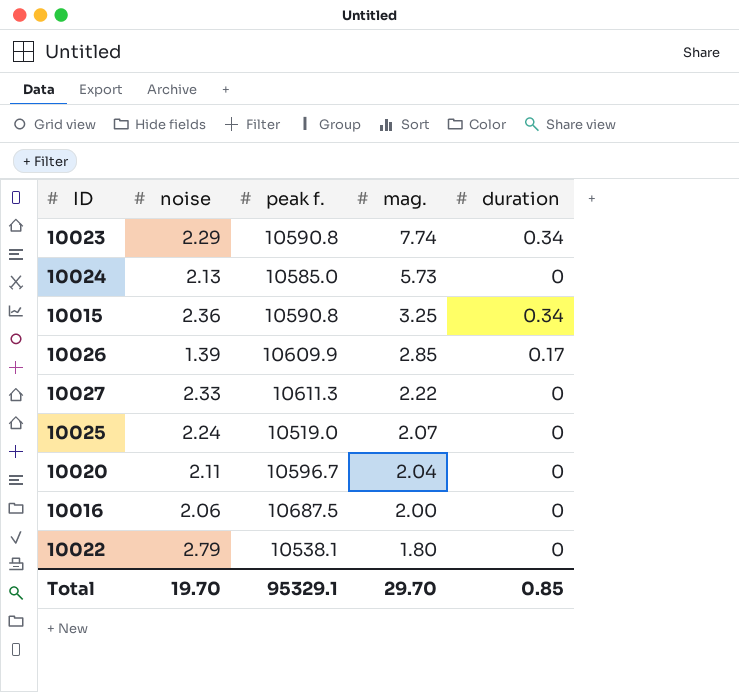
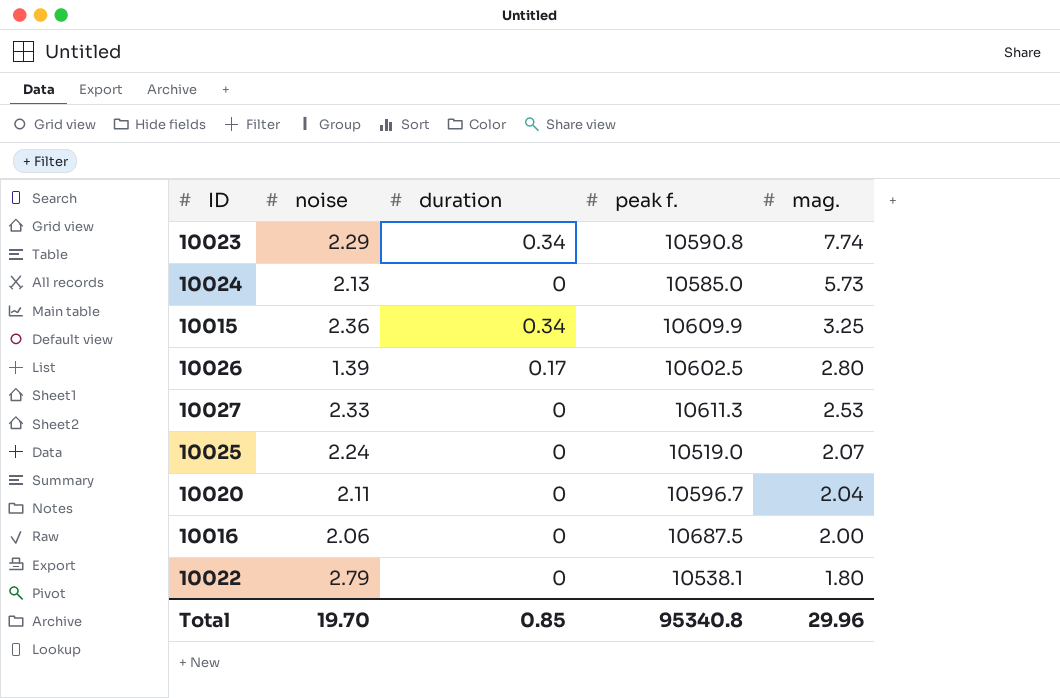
column duration | position: 5 -> 3
10015 | peak f.: 10590.8 -> 10609.9
10026 | peak f.: 10609.9 -> 10602.5
10026 | mag.: 2.85 -> 2.80
10027 | mag.: 2.22 -> 2.53
Total | peak f.: 95329.1 -> 95340.8
Total | mag.: 29.70 -> 29.96

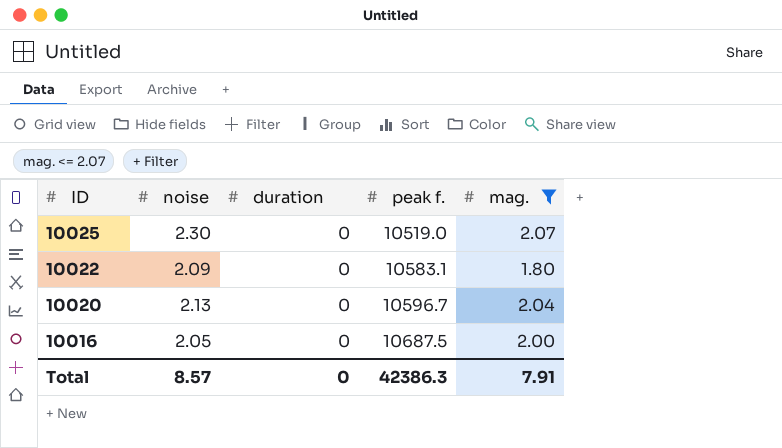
filter: none -> mag. <= 2.07
row order: mag. descending -> ID descending
10025 | noise: 2.24 -> 2.30
10022 | noise: 2.79 -> 2.09
10022 | peak f.: 10538.1 -> 10583.1
10020 | noise: 2.11 -> 2.13
10016 | noise: 2.06 -> 2.05
Total | noise: 19.70 -> 8.57
Total | duration: 0.85 -> 0
Total | peak f.: 95340.8 -> 42386.3
Total | mag.: 29.96 -> 7.91

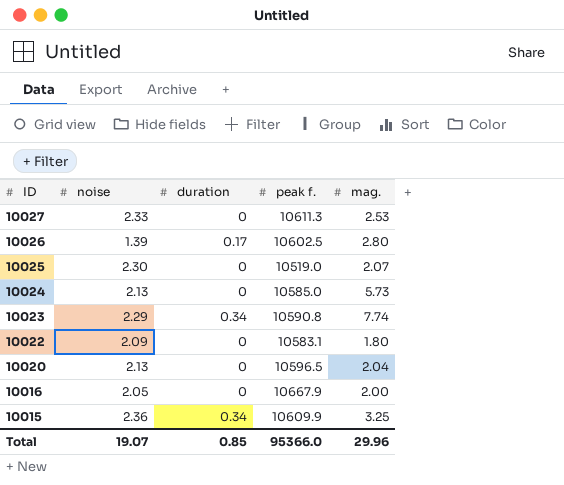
filter: mag. <= 2.07 -> none
10020 | peak f.: 10596.7 -> 10596.5
10016 | peak f.: 10687.5 -> 10667.9
Total | noise: 8.57 -> 19.07
Total | duration: 0 -> 0.85
Total | peak f.: 42386.3 -> 95366.0
Total | mag.: 7.91 -> 29.96

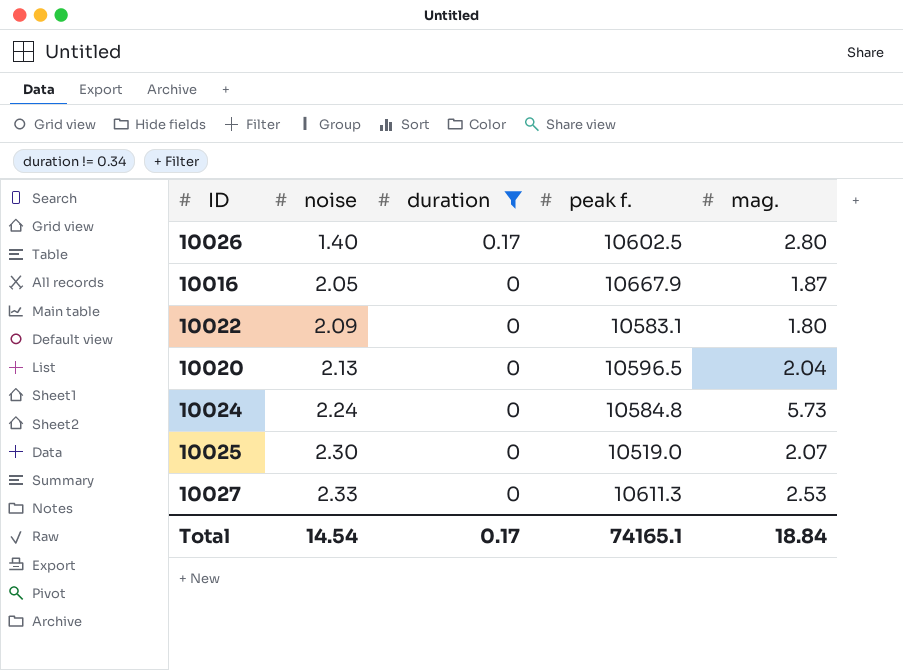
filter: none -> duration != 0.34
row order: ID descending -> noise ascending
10026 | noise: 1.39 -> 1.40
10016 | mag.: 2.00 -> 1.87
10024 | noise: 2.13 -> 2.24
10024 | peak f.: 10585.0 -> 10584.8
Total | noise: 19.07 -> 14.54
Total | duration: 0.85 -> 0.17
Total | peak f.: 95366.0 -> 74165.1
Total | mag.: 29.96 -> 18.84

